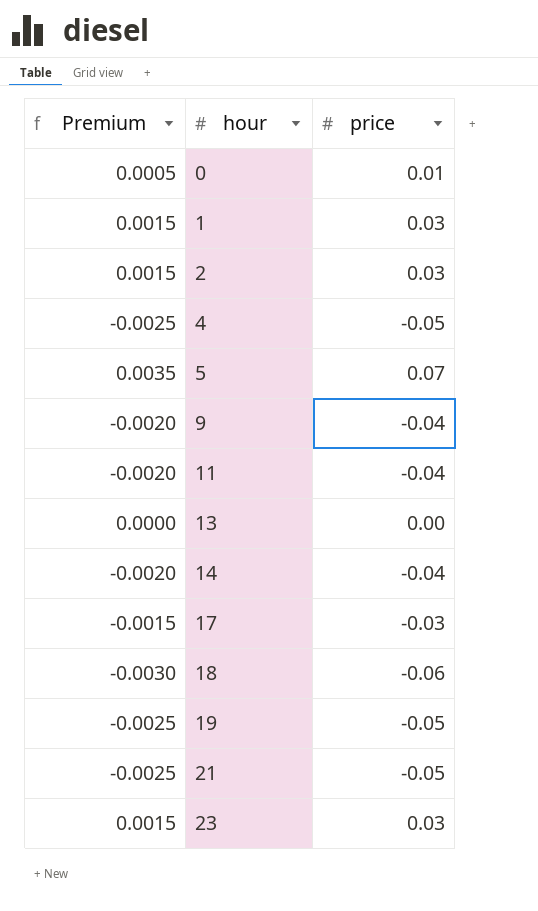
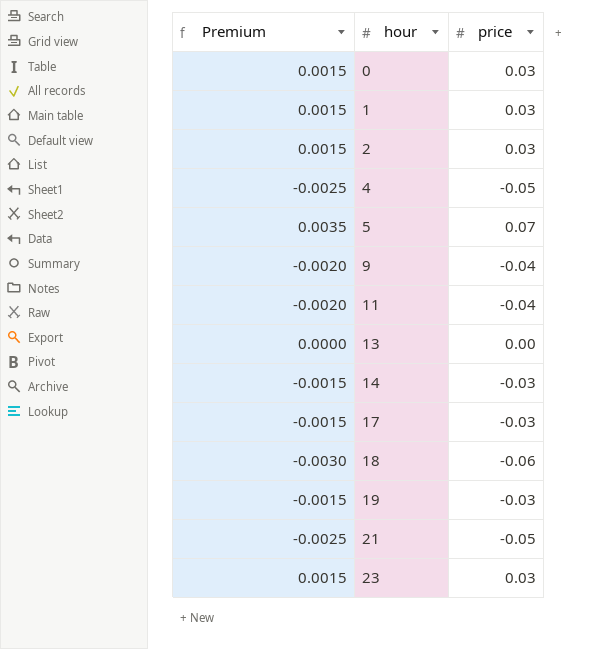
0 | Premium: 0.0005 -> 0.0015
0 | price: 0.01 -> 0.03
14 | Premium: -0.0020 -> -0.0015
14 | price: -0.04 -> -0.03
19 | Premium: -0.0025 -> -0.0015
19 | price: -0.05 -> -0.03

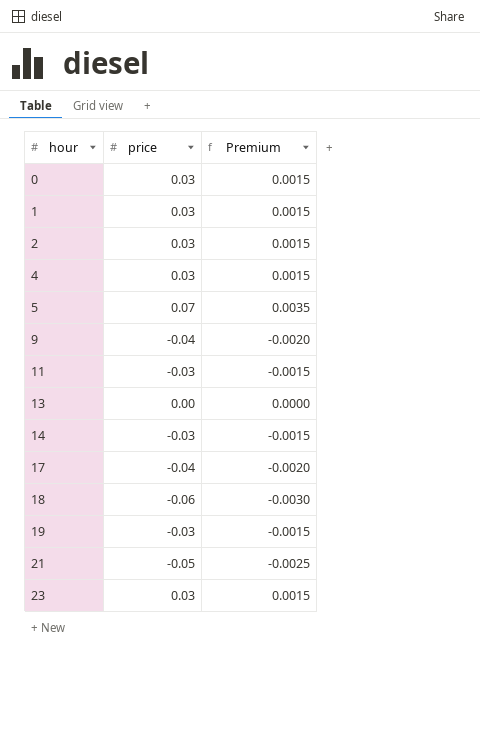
column Premium | position: 1 -> 3
4 | price: -0.05 -> 0.03
4 | Premium: -0.0025 -> 0.0015
11 | price: -0.04 -> -0.03
11 | Premium: -0.0020 -> -0.0015
17 | price: -0.03 -> -0.04
17 | Premium: -0.0015 -> -0.0020

